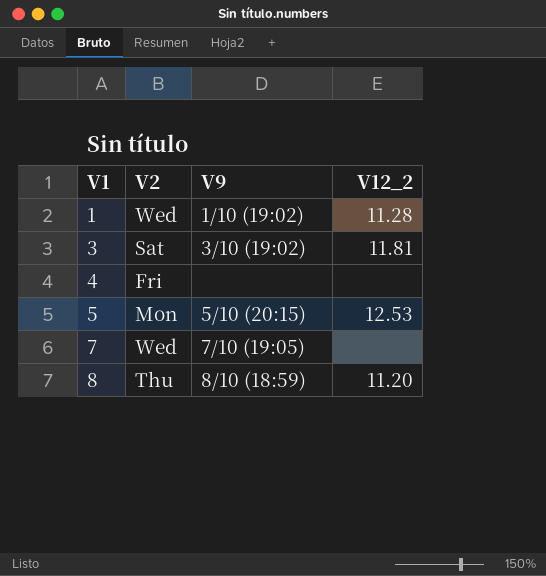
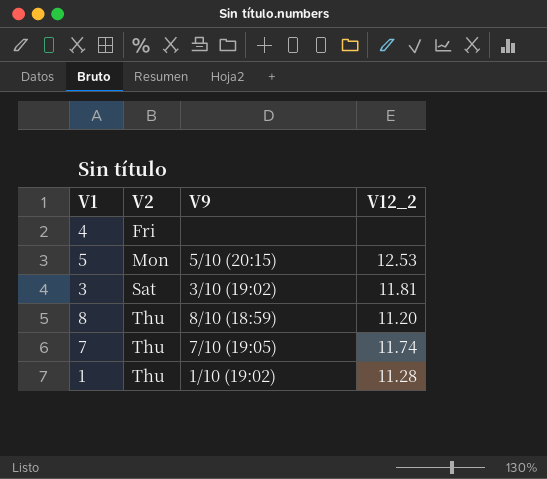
row order: V1 ascending -> V2 ascending
7 | V2: Wed -> Thu
7 | V12_2: none -> 11.74
1 | V2: Wed -> Thu

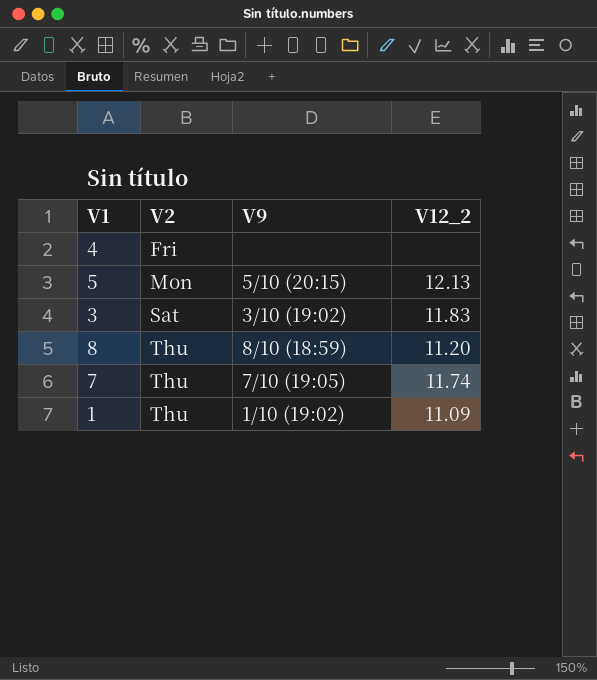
5 | V12_2: 12.53 -> 12.13
3 | V12_2: 11.81 -> 11.83
1 | V12_2: 11.28 -> 11.09

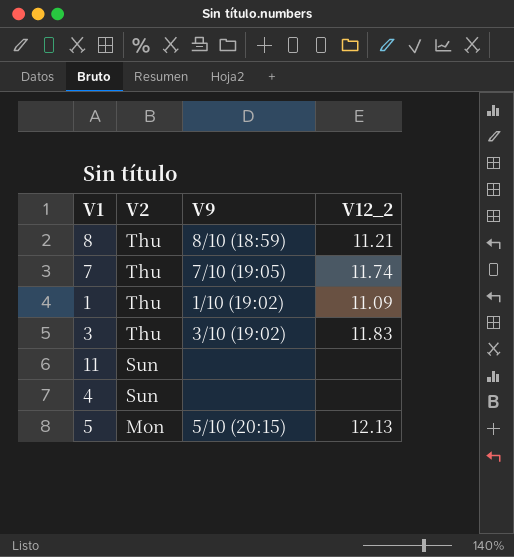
row order: V2 ascending -> V2 descending
8 | V12_2: 11.20 -> 11.21
3 | V2: Sat -> Thu
row 11: none -> Sun | none | none
4 | V2: Fri -> Sun

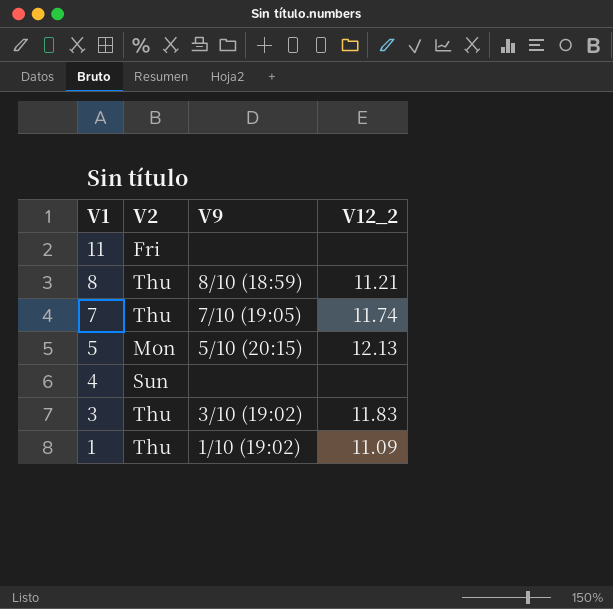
row order: V2 descending -> V1 descending
11 | V2: Sun -> Fri

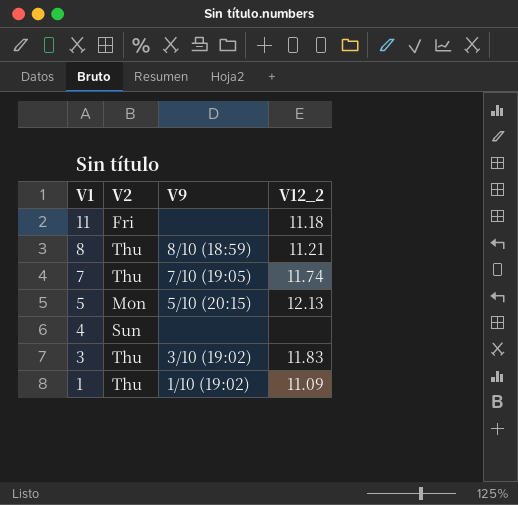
11 | V12_2: none -> 11.18

